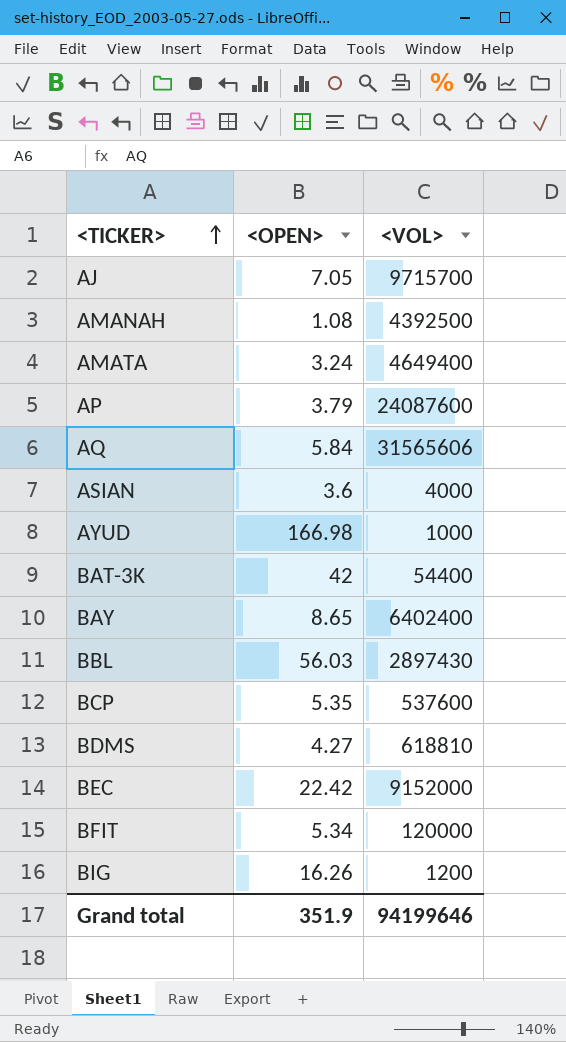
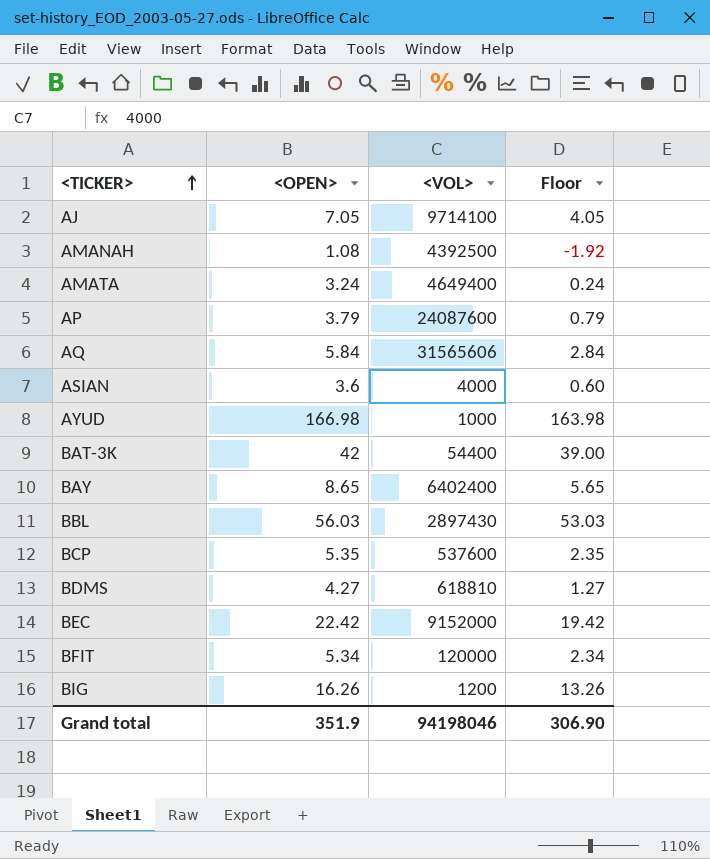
column Floor | formula: none -> [<OPEN>] - 3
AJ | <VOL>: 9715700 -> 9714100
Grand total | <VOL>: 94199646 -> 94198046

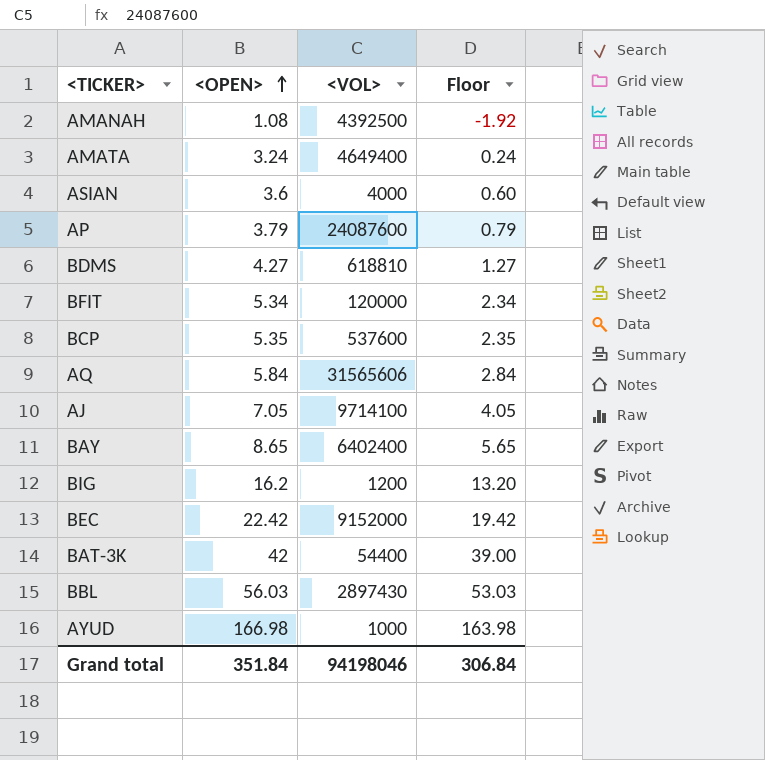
row order: <TICKER> ascending -> <OPEN> ascending
BIG | <OPEN>: 16.26 -> 16.2
BIG | Floor: 13.26 -> 13.20
Grand total | <OPEN>: 351.9 -> 351.84
Grand total | Floor: 306.90 -> 306.84

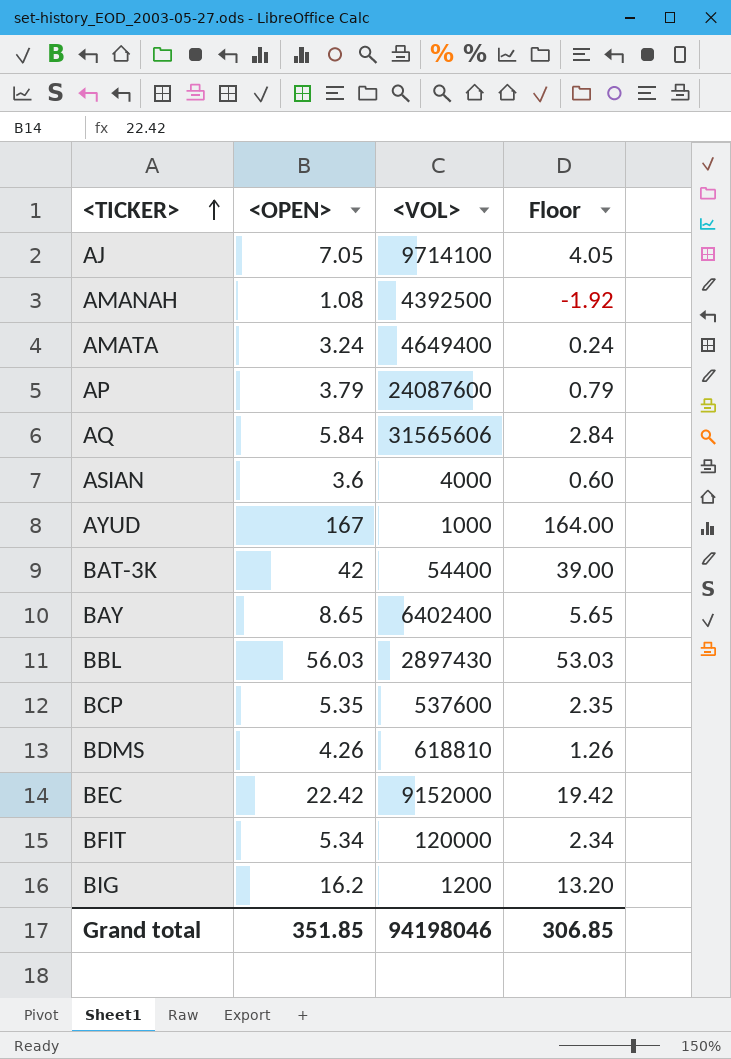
row order: <OPEN> ascending -> <TICKER> ascending
AYUD | <OPEN>: 166.98 -> 167
AYUD | Floor: 163.98 -> 164.00
BDMS | <OPEN>: 4.27 -> 4.26
BDMS | Floor: 1.27 -> 1.26
Grand total | <OPEN>: 351.84 -> 351.85
Grand total | Floor: 306.84 -> 306.85

